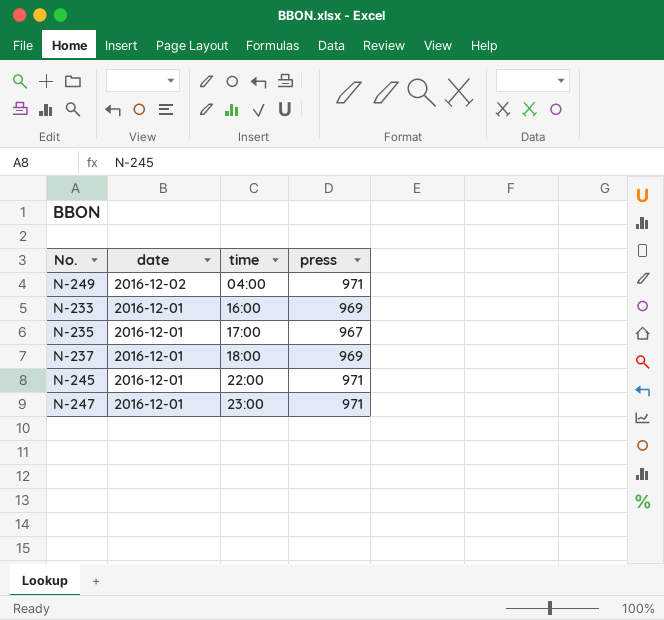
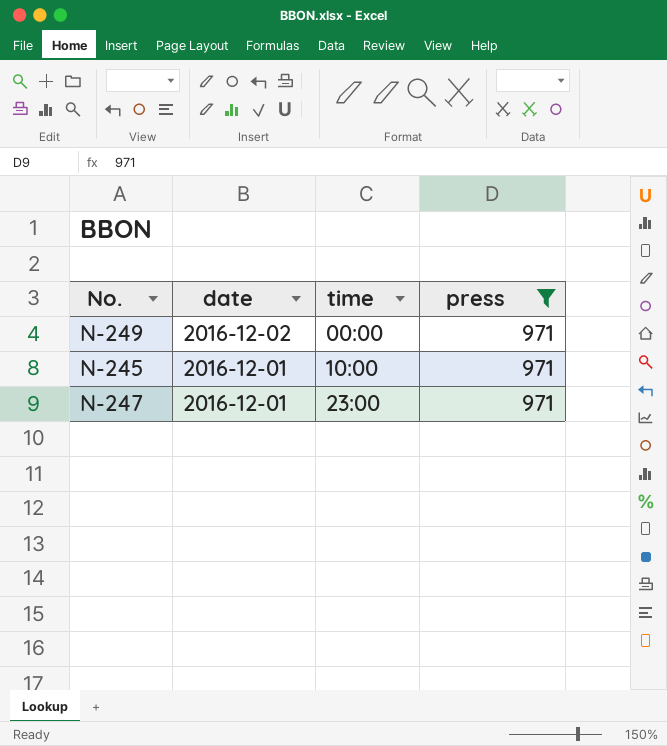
filter: none -> press = 971
N-249 | time: 04:00 -> 00:00
N-245 | time: 22:00 -> 10:00

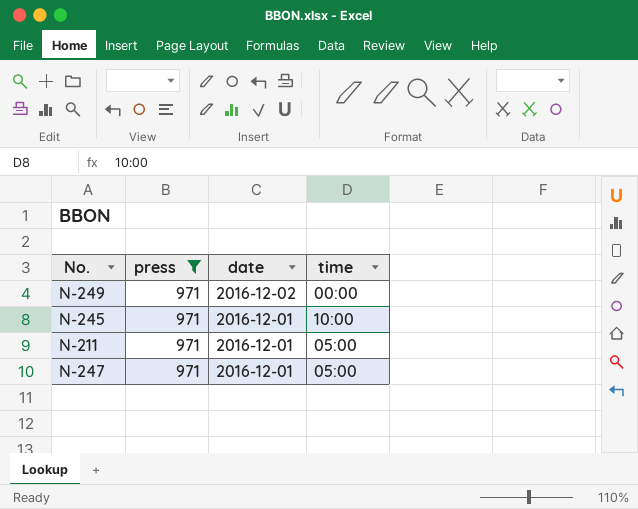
column press | position: 4 -> 2
row N-211: none -> 971 | 2016-12-01 | 05:00
N-247 | time: 23:00 -> 05:00

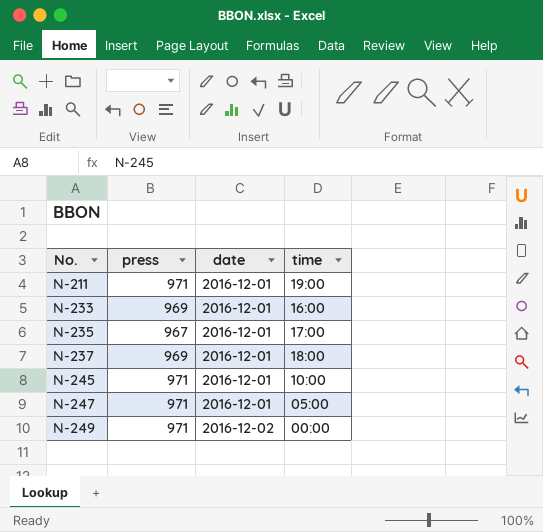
filter: press = 971 -> none
row order: date descending -> No. ascending
N-211 | time: 05:00 -> 19:00

